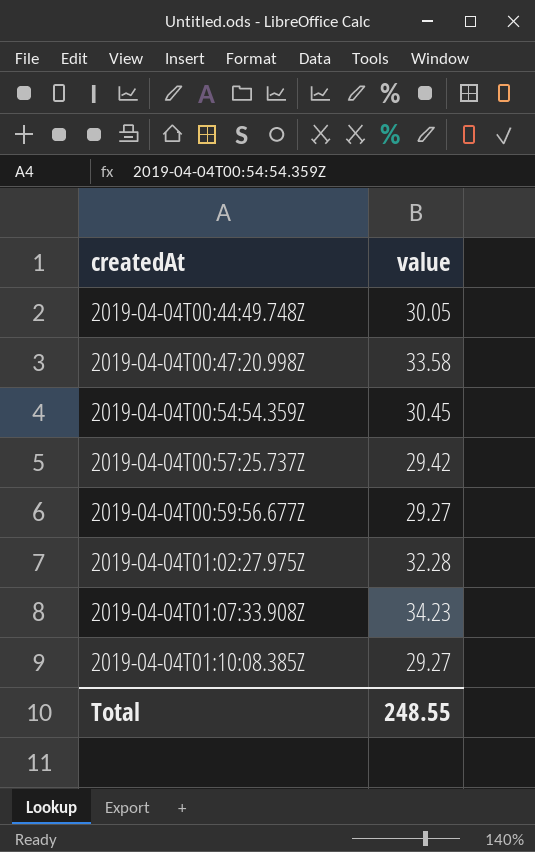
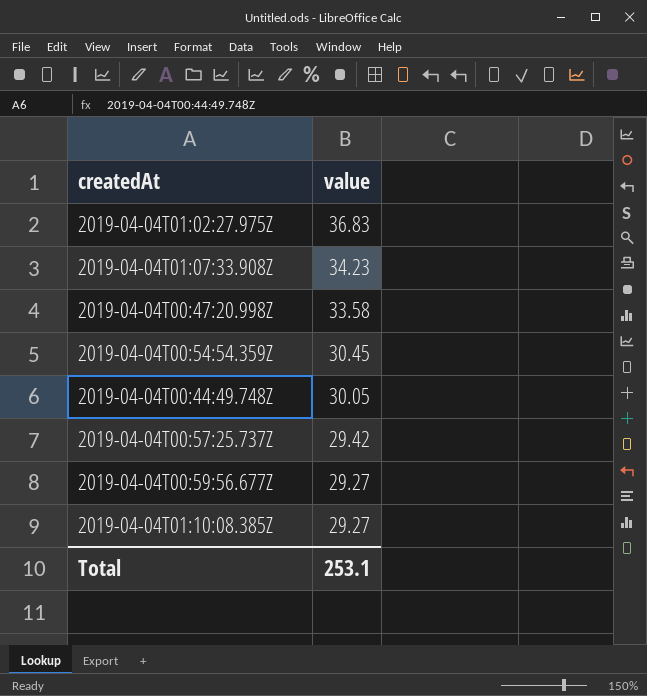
row order: createdAt ascending -> value descending
2019-04-04T01:02:27.975Z | value: 32.28 -> 36.83
Total | value: 248.55 -> 253.1

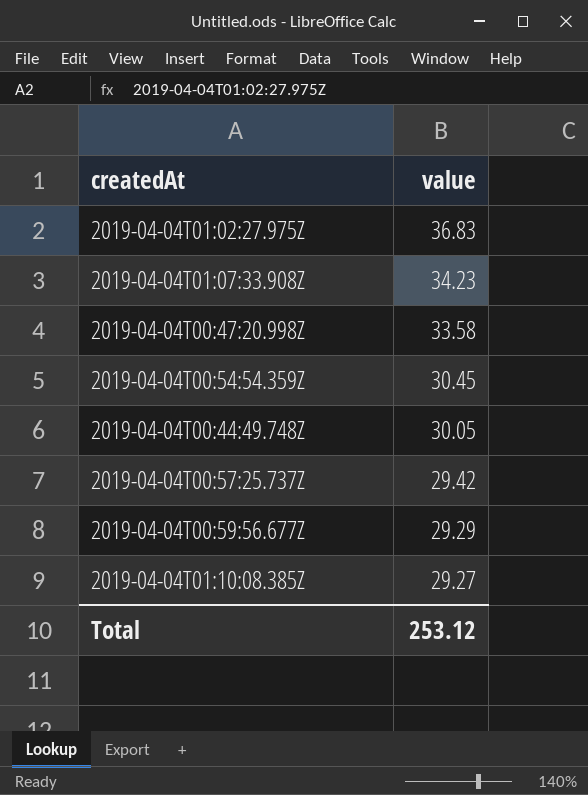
2019-04-04T00:59:56.677Z | value: 29.27 -> 29.29
Total | value: 253.1 -> 253.12

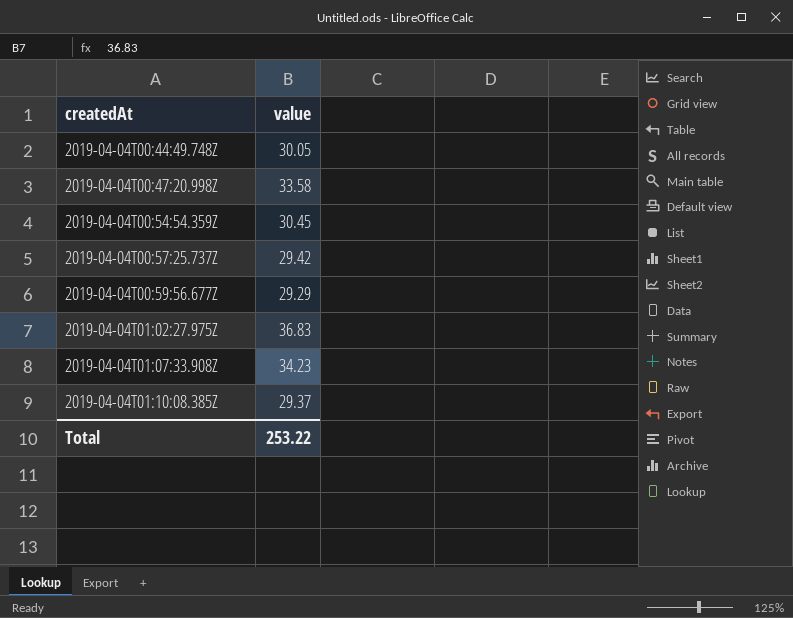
row order: value descending -> createdAt ascending
2019-04-04T01:10:08.385Z | value: 29.27 -> 29.37
Total | value: 253.12 -> 253.22

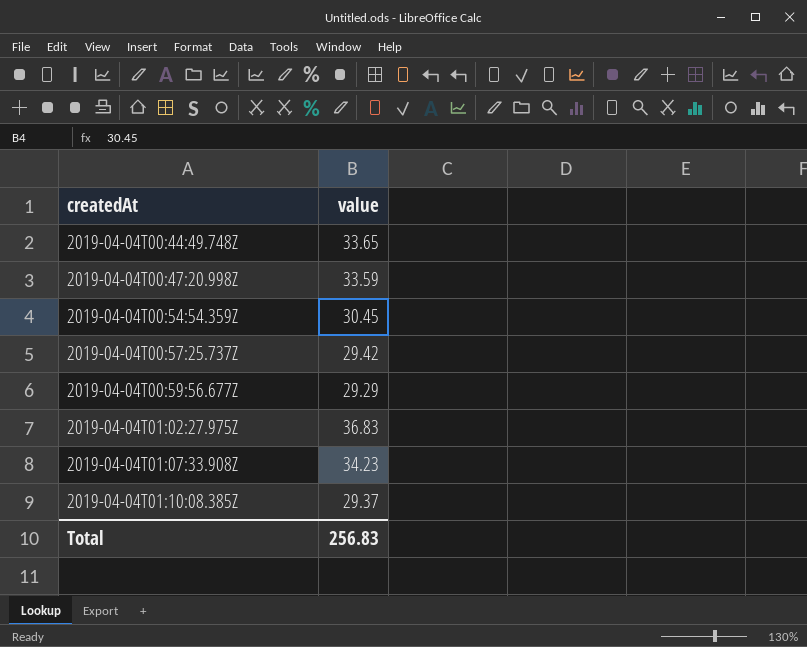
2019-04-04T00:44:49.748Z | value: 30.05 -> 33.65
2019-04-04T00:47:20.998Z | value: 33.58 -> 33.59
Total | value: 253.22 -> 256.83

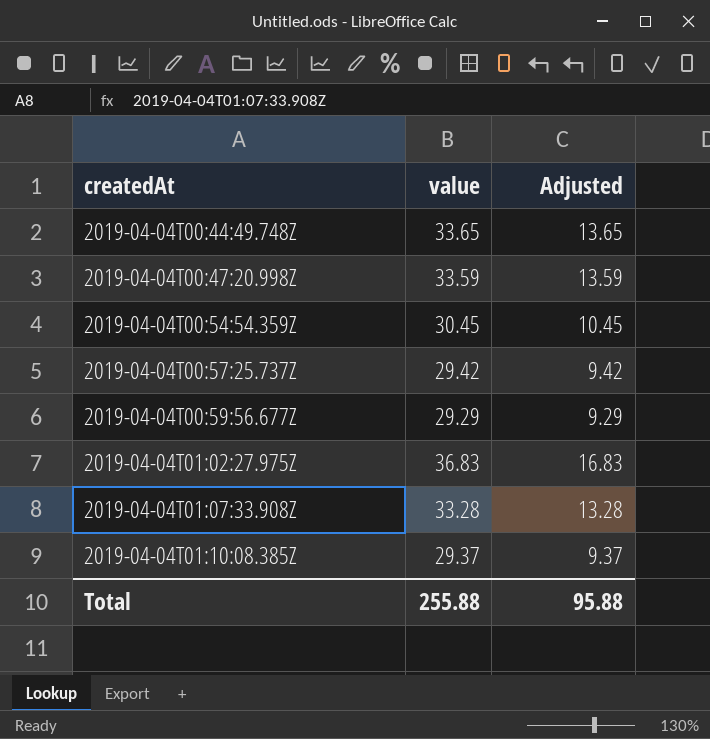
column Adjusted | formula: none -> [value] - 20
2019-04-04T01:07:33.908Z | value: 34.23 -> 33.28
Total | value: 256.83 -> 255.88

